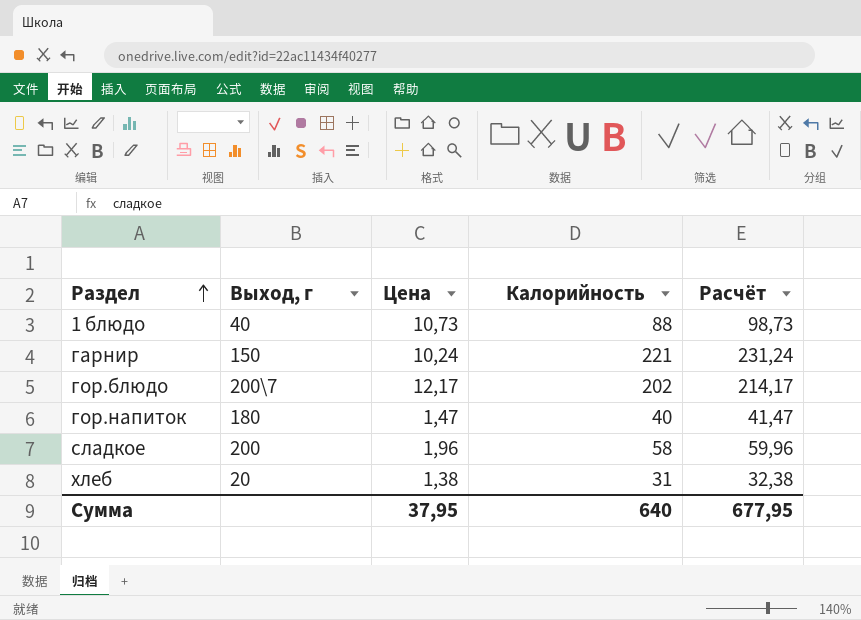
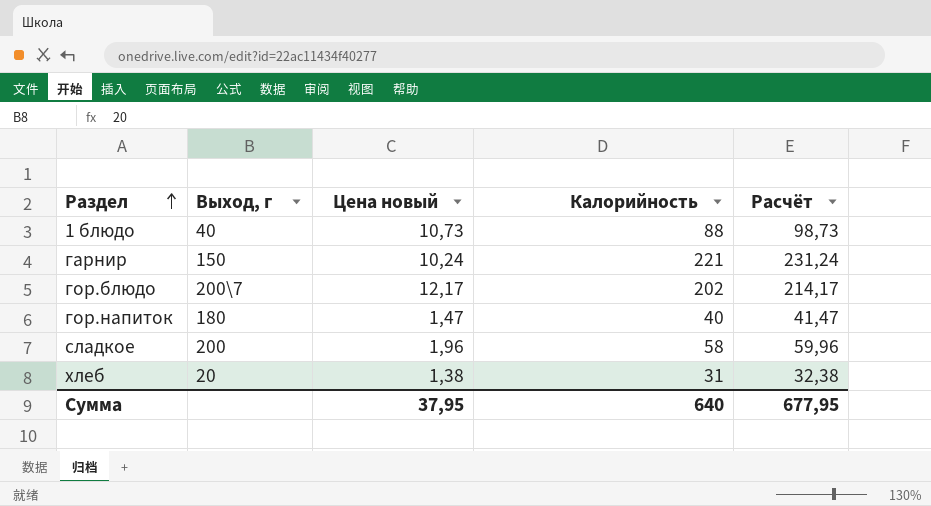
column name: Цена -> Цена новый

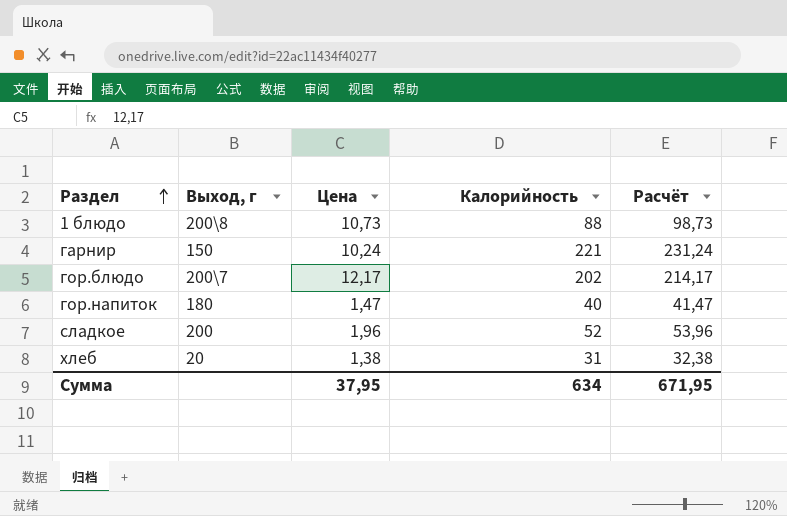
column name: Цена новый -> Цена
1 блюдо | Выход, г: 40 -> 200\8
сладкое | Калорийность: 58 -> 52
сладкое | Расчёт: 59,96 -> 53,96
Сумма | Калорийность: 640 -> 634
Сумма | Расчёт: 677,95 -> 671,95

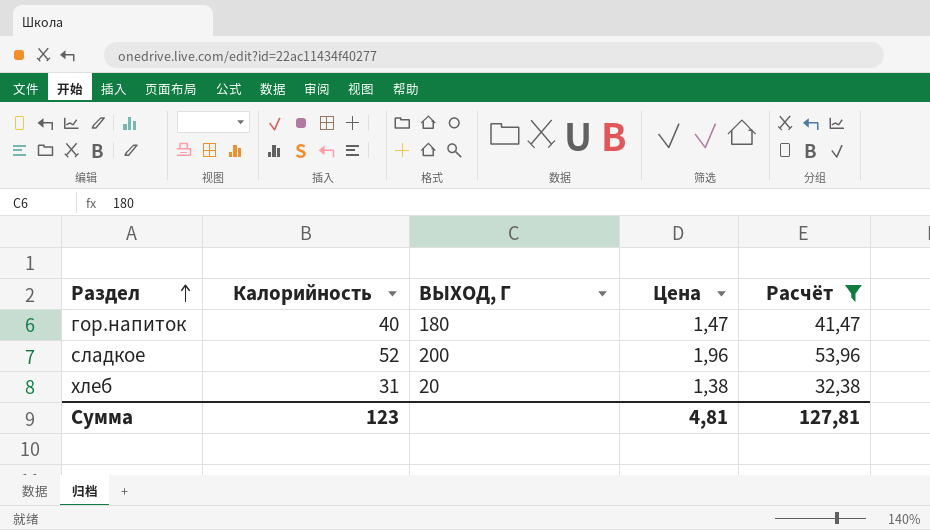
filter: none -> Расчёт <= 53,96
column Калорийность | position: 4 -> 2
column name: Выход, г -> ВЫХОД, Г
Сумма | Калорийность: 634 -> 123
Сумма | Цена: 37,95 -> 4,81
Сумма | Расчёт: 671,95 -> 127,81

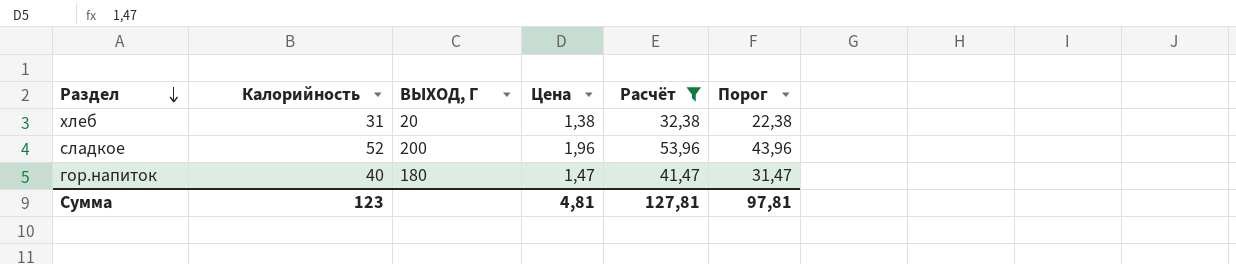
row order: Раздел ascending -> Раздел descending
column Порог | formula: none -> [Расчёт] - 10

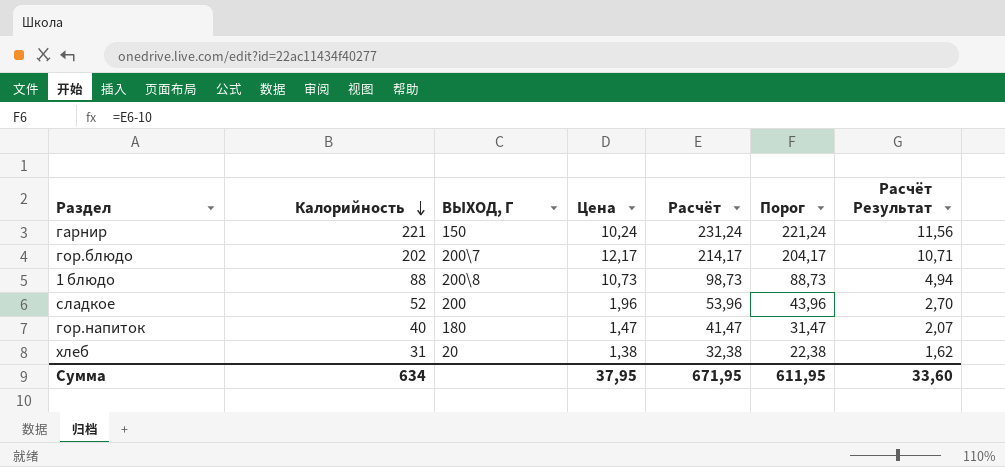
filter: Расчёт <= 53,96 -> none
row order: Раздел descending -> Калорийность descending
column Расчёт Результат | formula: none -> [Расчёт] * 0,05
Сумма | Калорийность: 123 -> 634
Сумма | Цена: 4,81 -> 37,95
Сумма | Расчёт: 127,81 -> 671,95
Сумма | Порог: 97,81 -> 611,95

